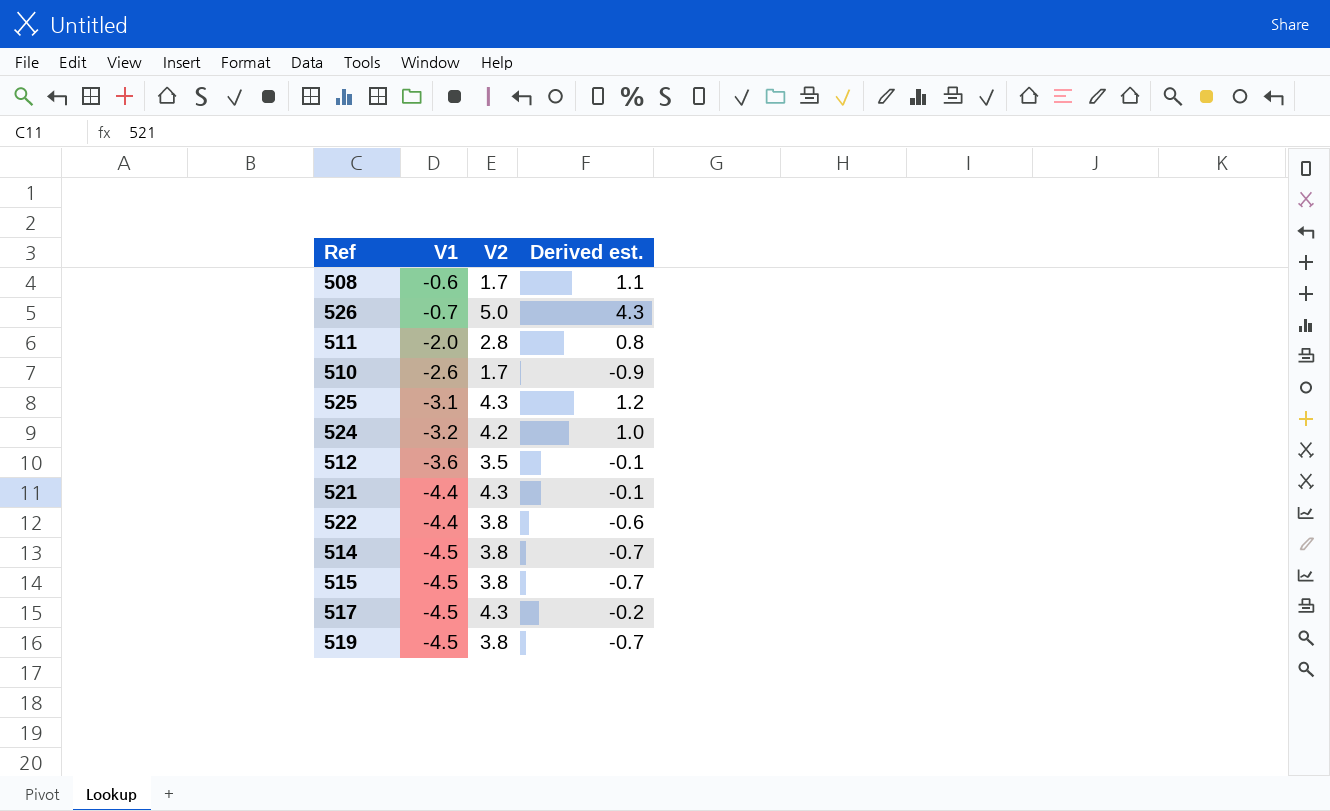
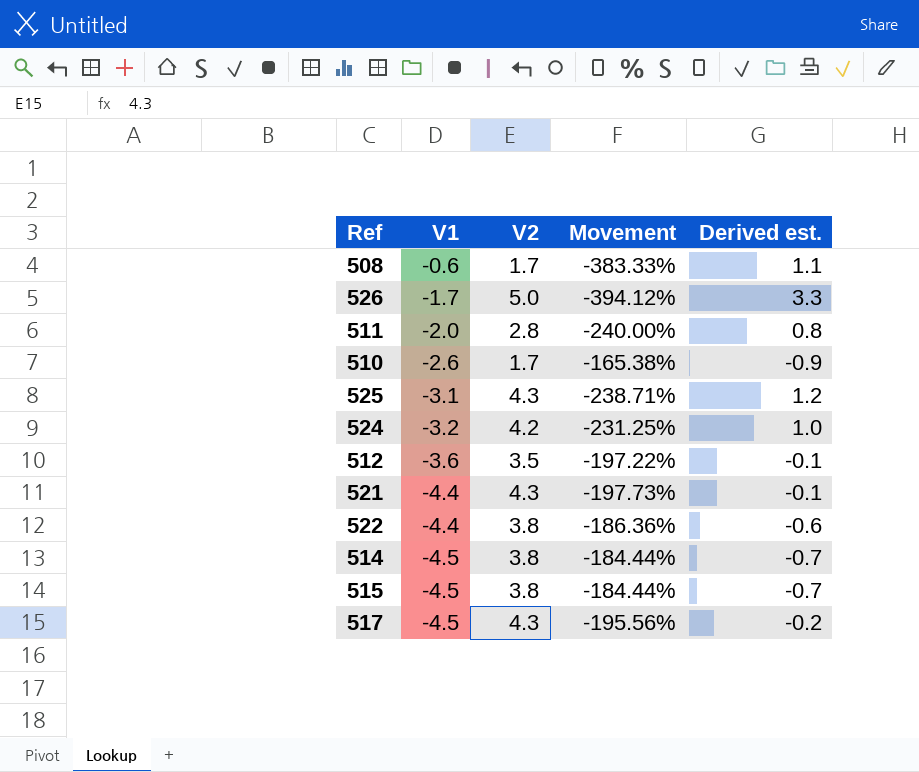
column Movement | formula: none -> ([V2] - [V1]) / [V1]
row 519: -4.5 | 3.8 | -0.7 -> none
526 | V1: -0.7 -> -1.7
526 | Derived est.: 4.3 -> 3.3

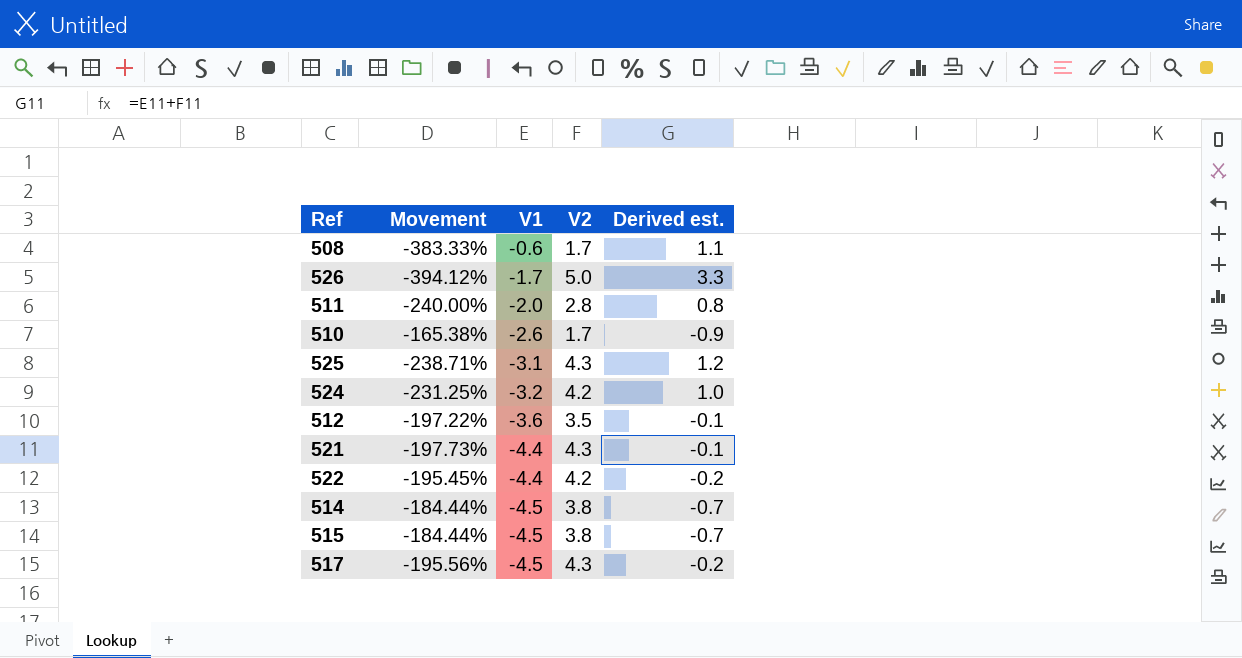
column Movement | position: 4 -> 2
522 | Movement: -186.36% -> -195.45%
522 | V2: 3.8 -> 4.2
522 | Derived est.: -0.6 -> -0.2

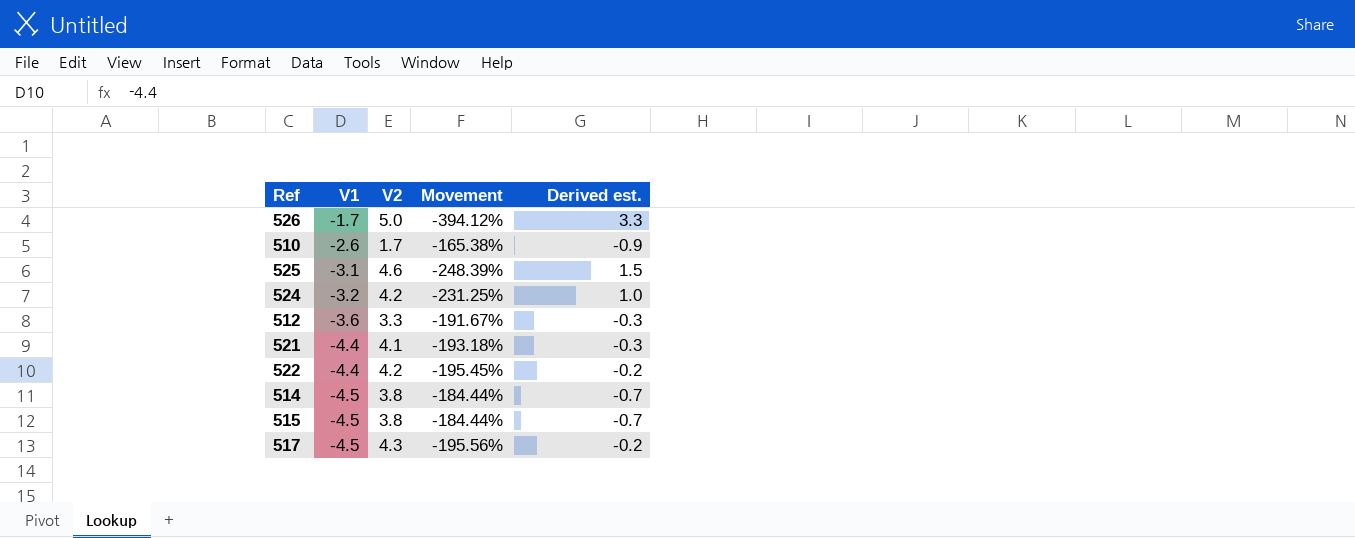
column Movement | position: 2 -> 4
row 508: -383.33% | -0.6 | 1.7 | 1.1 -> none
row 511: -240.00% | -2.0 | 2.8 | 0.8 -> none
525 | V2: 4.3 -> 4.6
525 | Movement: -238.71% -> -248.39%
525 | Derived est.: 1.2 -> 1.5
512 | V2: 3.5 -> 3.3
512 | Movement: -197.22% -> -191.67%
512 | Derived est.: -0.1 -> -0.3
521 | V2: 4.3 -> 4.1
521 | Movement: -197.73% -> -193.18%
521 | Derived est.: -0.1 -> -0.3

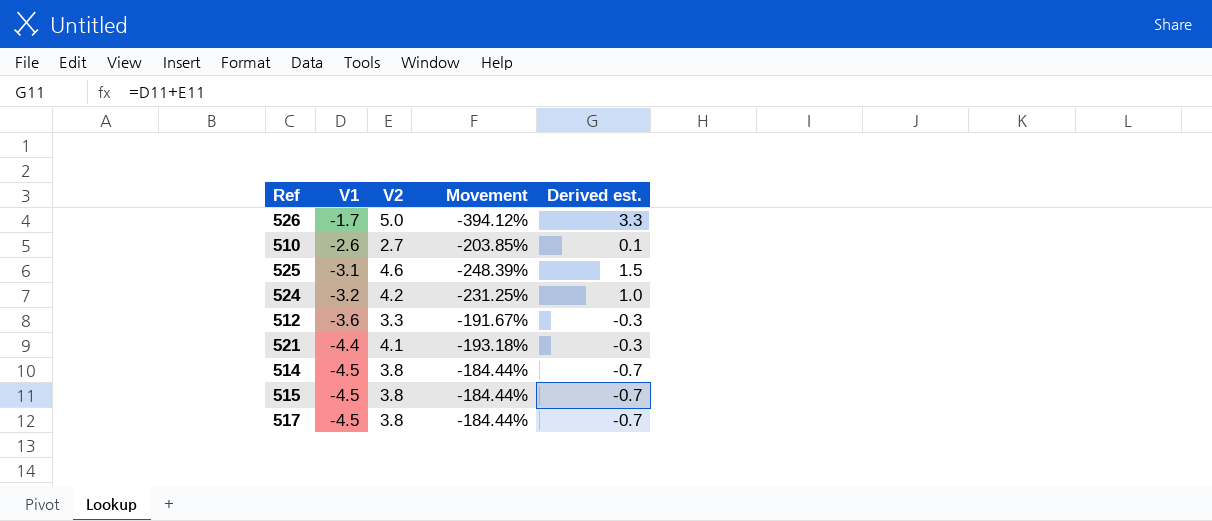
row 522: -4.4 | 4.2 | -195.45% | -0.2 -> none
510 | V2: 1.7 -> 2.7
510 | Movement: -165.38% -> -203.85%
510 | Derived est.: -0.9 -> 0.1
517 | V2: 4.3 -> 3.8
517 | Movement: -195.56% -> -184.44%
517 | Derived est.: -0.2 -> -0.7

